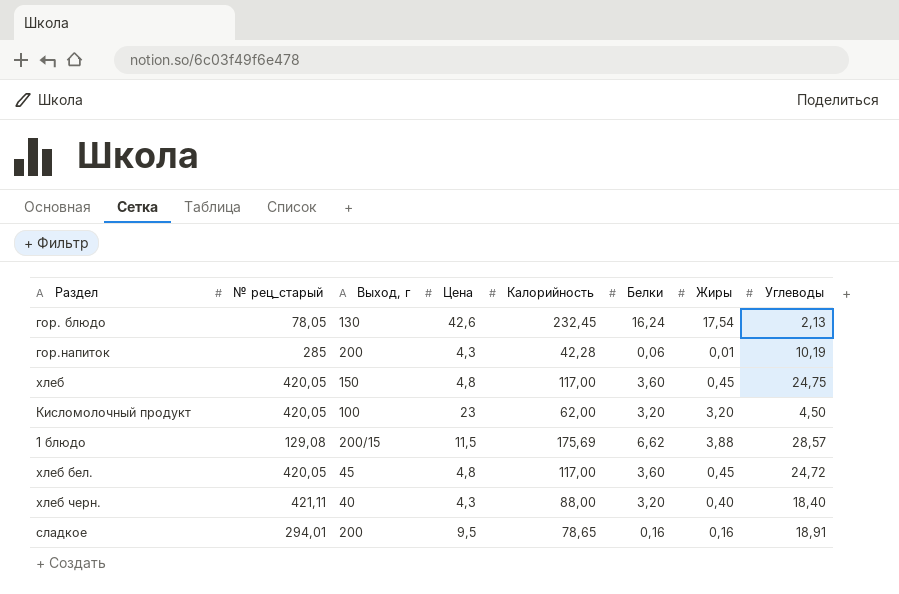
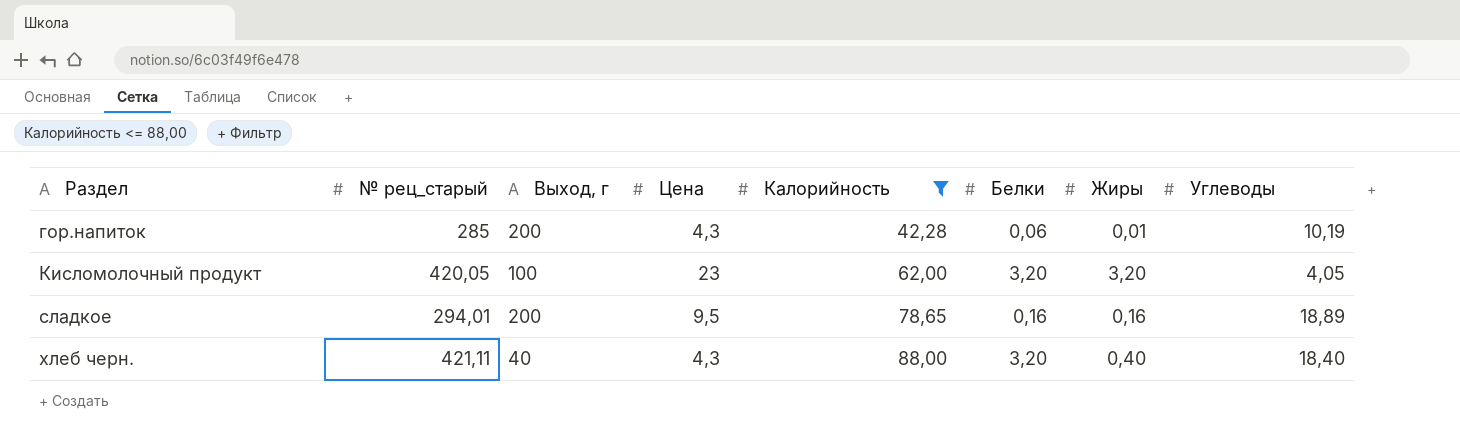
filter: none -> Калорийность <= 88,00
row order: none -> Раздел ascending
Кисломолочный продукт | Углеводы: 4,50 -> 4,05
сладкое | Углеводы: 18,91 -> 18,89

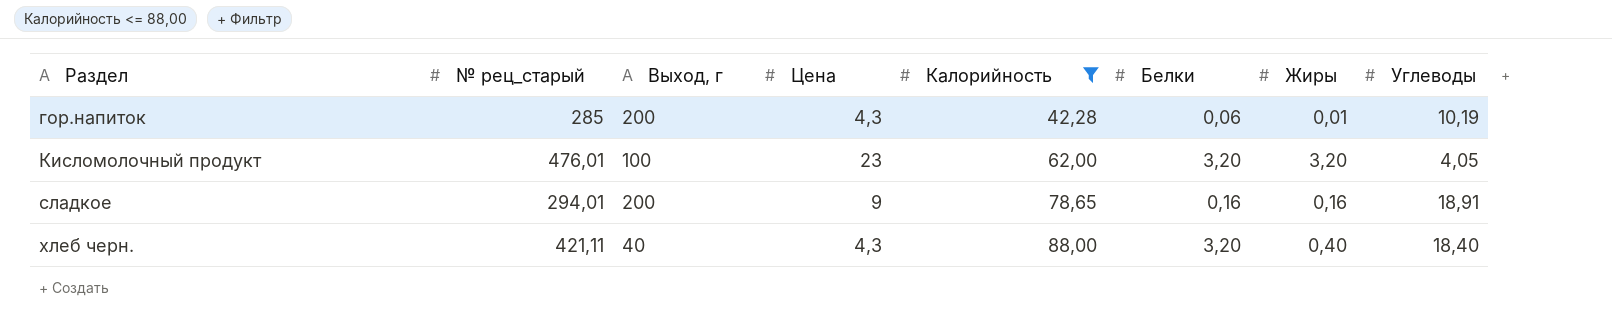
Кисломолочный продукт | № рец_старый: 420,05 -> 476,01
сладкое | Цена: 9,5 -> 9
сладкое | Углеводы: 18,89 -> 18,91

